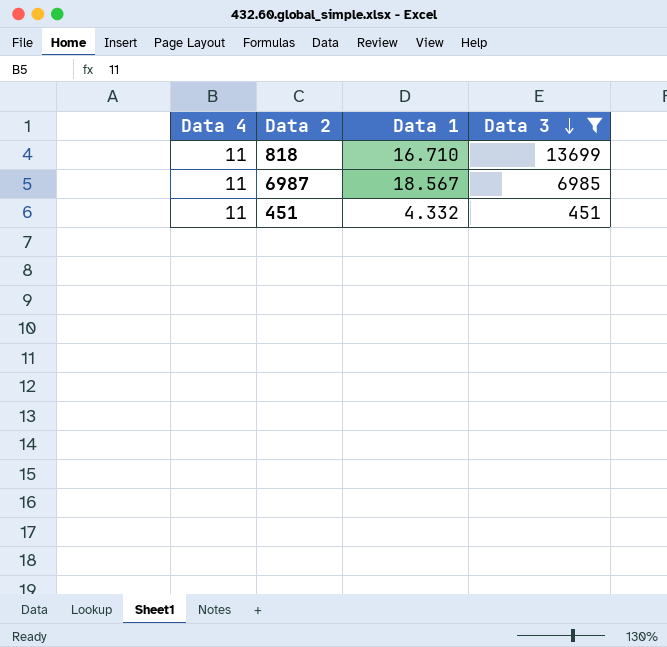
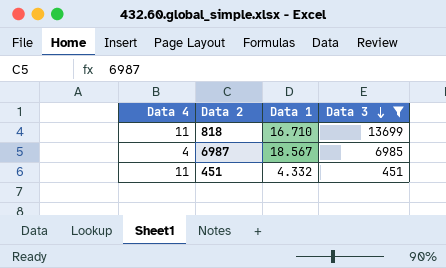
6987 | Data 4: 11 -> 4

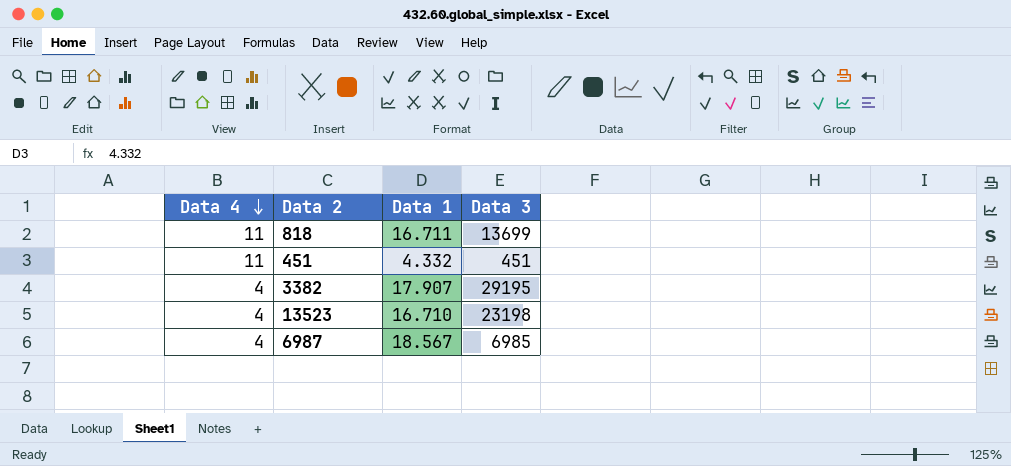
filter: Data 3 <= 13699 -> none
row order: Data 3 descending -> Data 4 descending
818 | Data 1: 16.710 -> 16.711

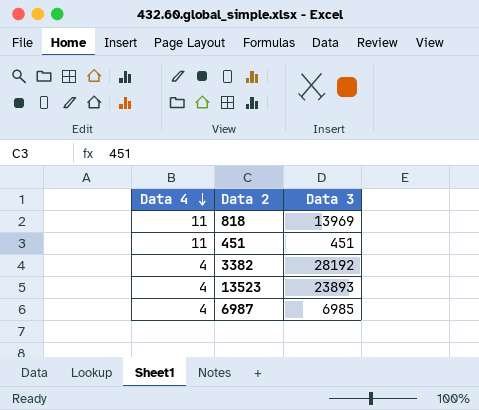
column Data 1 | position: 3 -> none
818 | Data 3: 13699 -> 13969
3382 | Data 3: 29195 -> 28192
13523 | Data 3: 23198 -> 23893

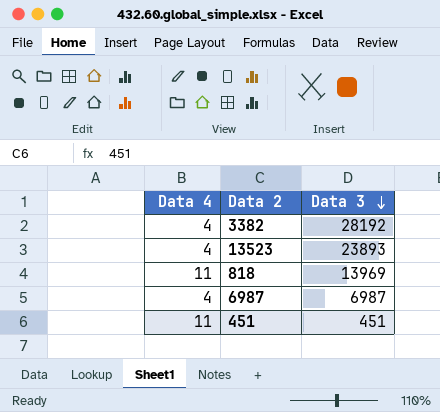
row order: Data 4 descending -> Data 3 descending
6987 | Data 3: 6985 -> 6987

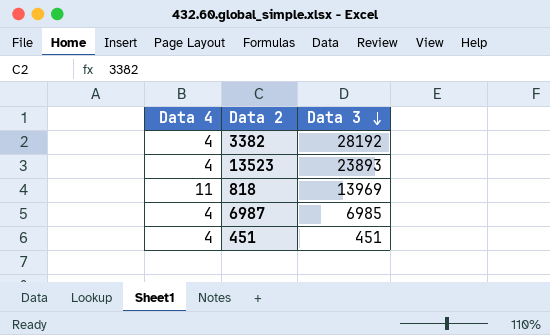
6987 | Data 3: 6987 -> 6985
451 | Data 4: 11 -> 4

